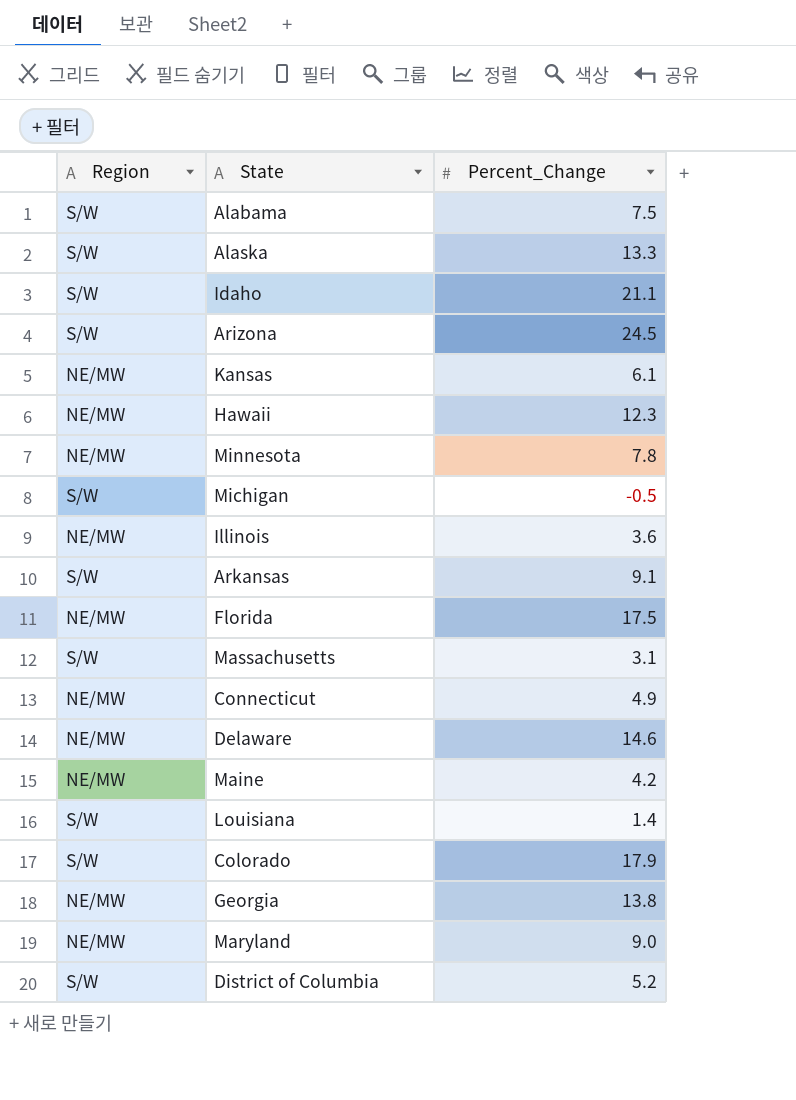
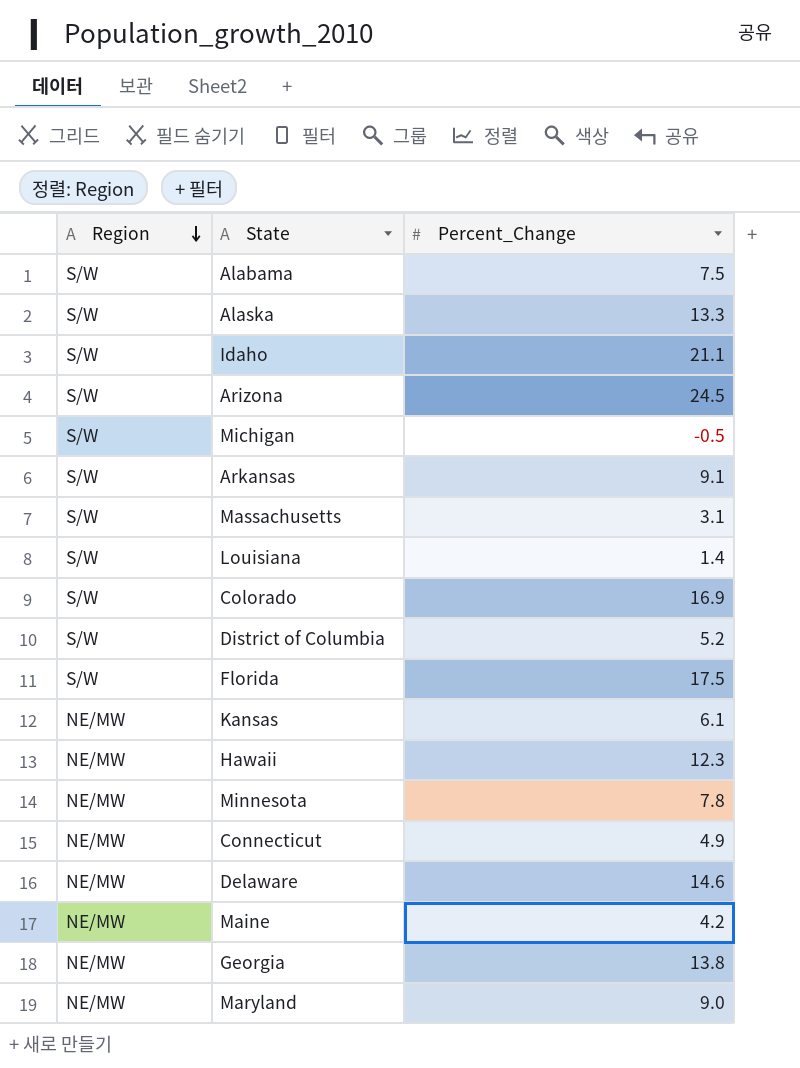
row order: none -> Region descending
row Illinois: NE/MW | 3.6 -> none
Colorado | Percent_Change: 17.9 -> 16.9
Florida | Region: NE/MW -> S/W

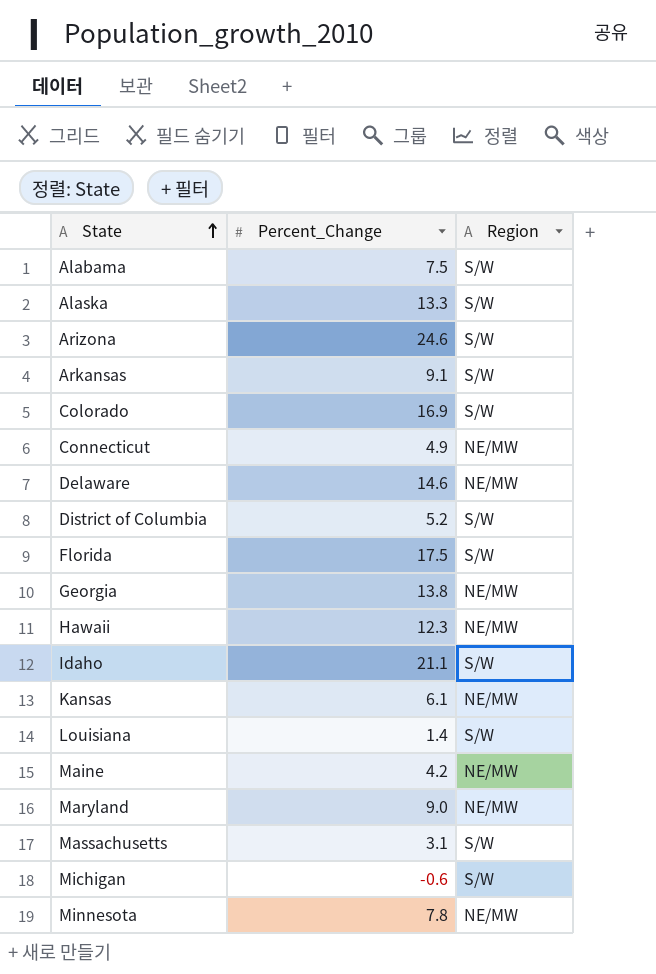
row order: Region descending -> State ascending
column Region | position: 1 -> 3
Arizona | Percent_Change: 24.5 -> 24.6
Michigan | Percent_Change: -0.5 -> -0.6

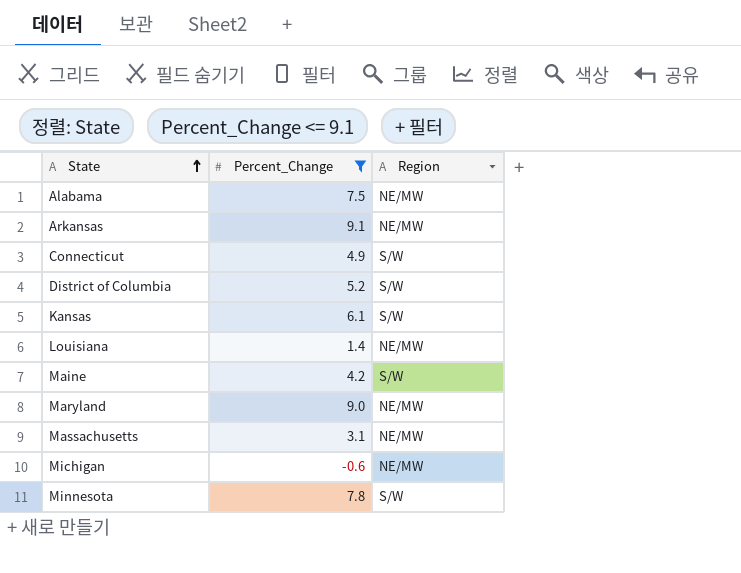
filter: none -> Percent_Change <= 9.1
Alabama | Region: S/W -> NE/MW
Arkansas | Region: S/W -> NE/MW
Connecticut | Region: NE/MW -> S/W
Kansas | Region: NE/MW -> S/W
Louisiana | Region: S/W -> NE/MW
Maine | Region: NE/MW -> S/W
Massachusetts | Region: S/W -> NE/MW
Michigan | Region: S/W -> NE/MW
Minnesota | Region: NE/MW -> S/W

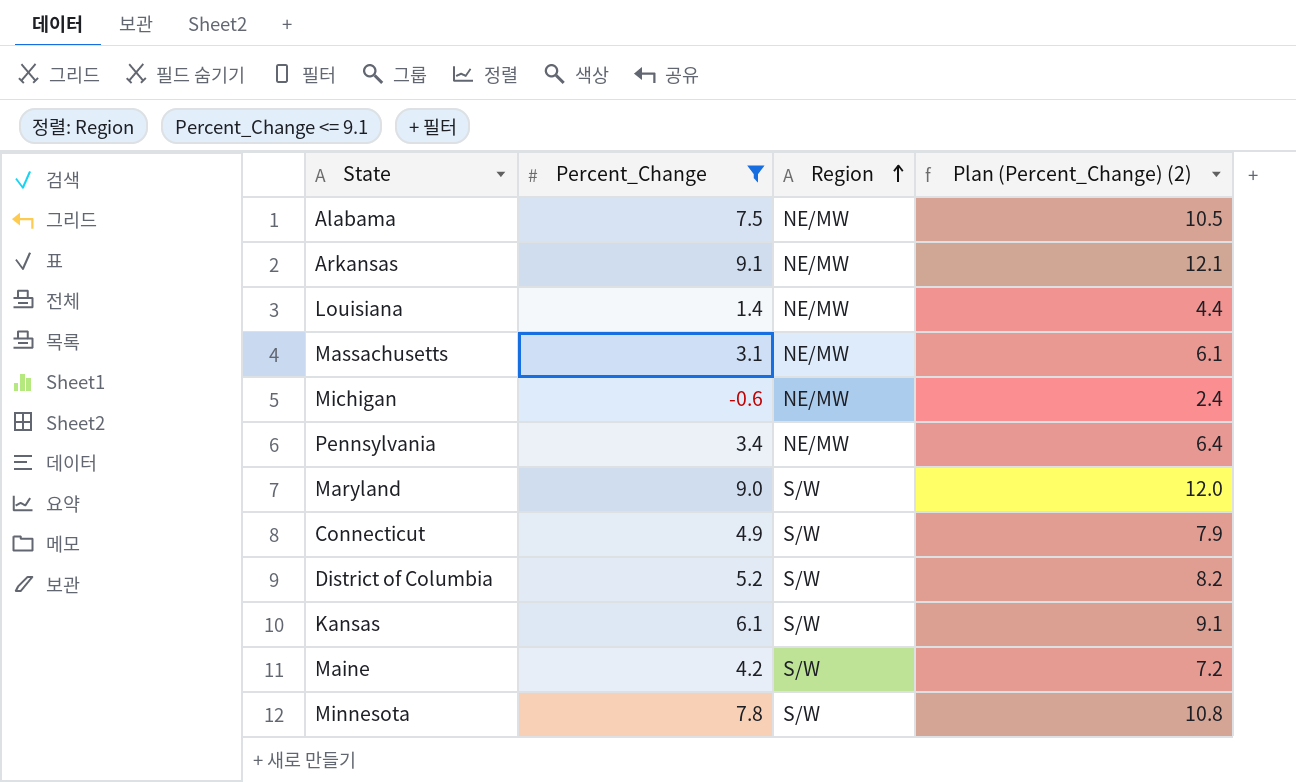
row order: State ascending -> Region ascending
column Plan (Percent_Change) (2) | formula: none -> [Percent_Change] + 3
row Pennsylvania: none -> 3.4 | NE/MW | 6.4
Maryland | Region: NE/MW -> S/W

